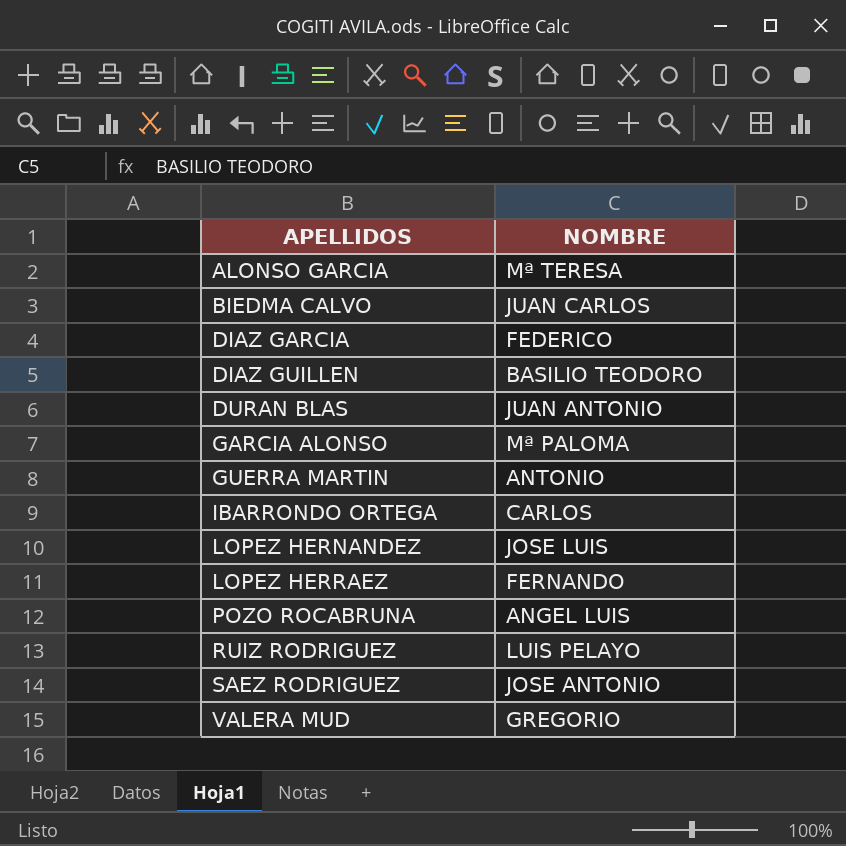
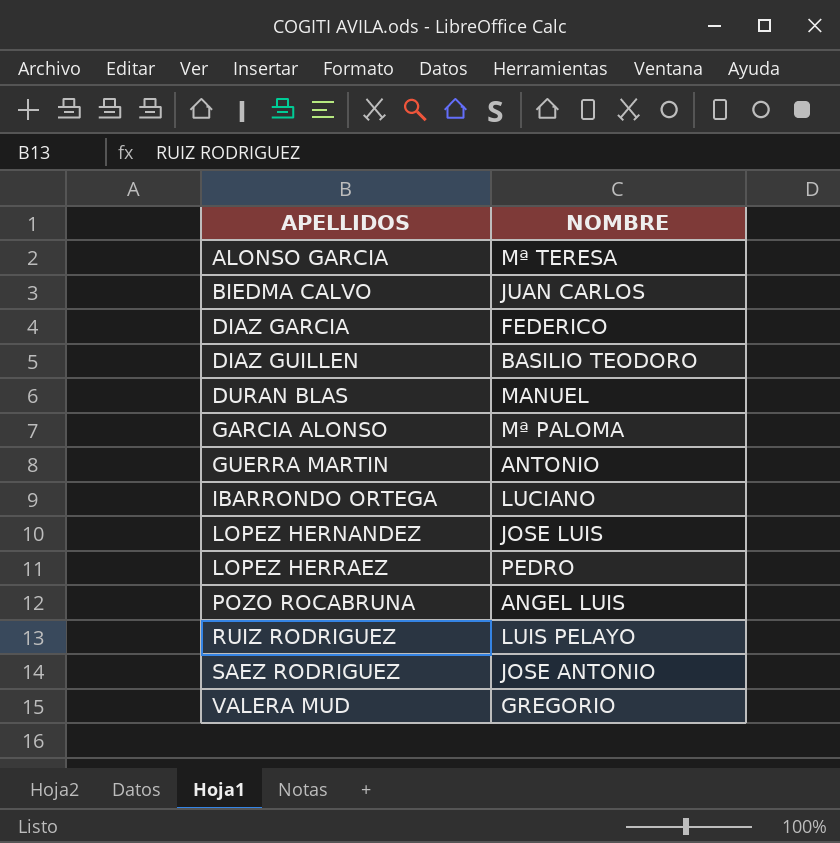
DURAN BLAS | NOMBRE: JUAN ANTONIO -> MANUEL
IBARRONDO ORTEGA | NOMBRE: CARLOS -> LUCIANO
LOPEZ HERRAEZ | NOMBRE: FERNANDO -> PEDRO

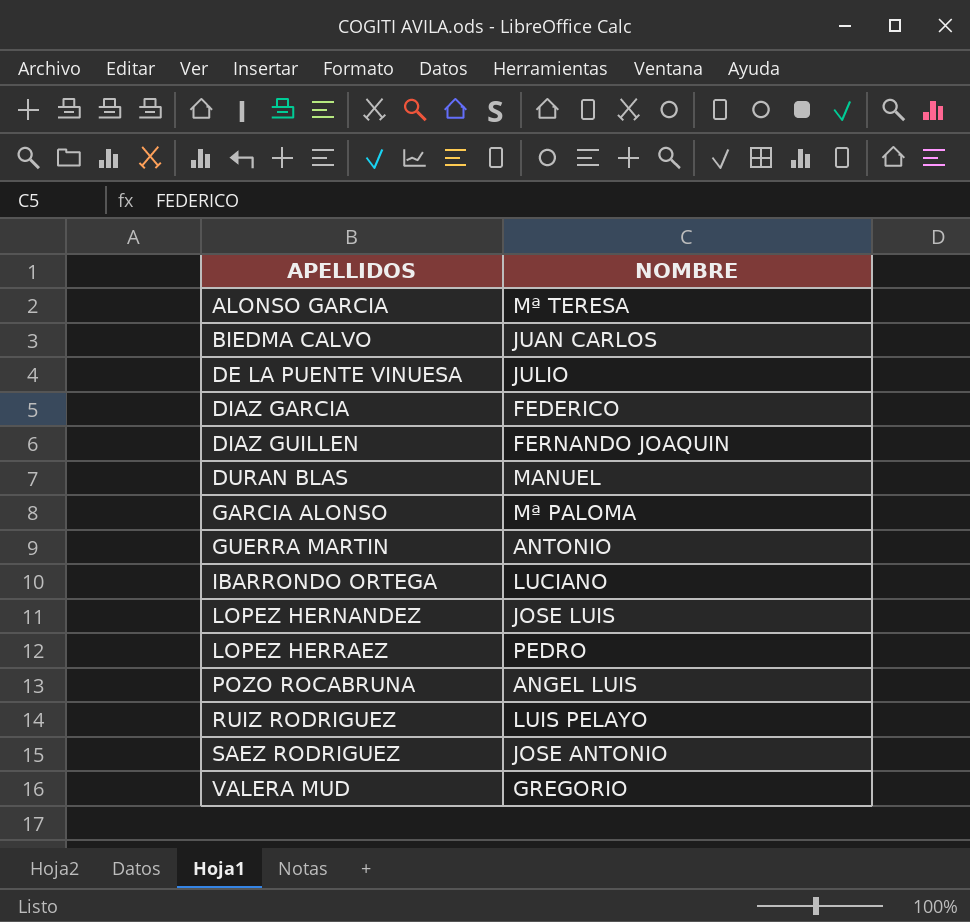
row DE LA PUENTE VINUESA: none -> JULIO
DIAZ GUILLEN | NOMBRE: BASILIO TEODORO -> FERNANDO JOAQUIN

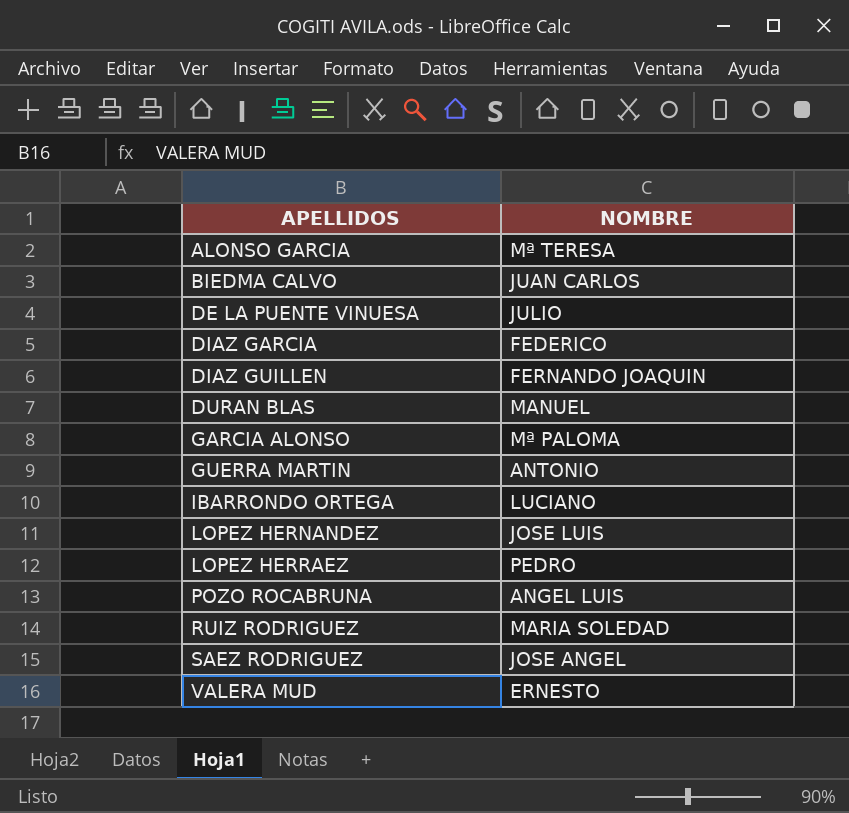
RUIZ RODRIGUEZ | NOMBRE: LUIS PELAYO -> MARIA SOLEDAD
SAEZ RODRIGUEZ | NOMBRE: JOSE ANTONIO -> JOSE ANGEL
VALERA MUD | NOMBRE: GREGORIO -> ERNESTO

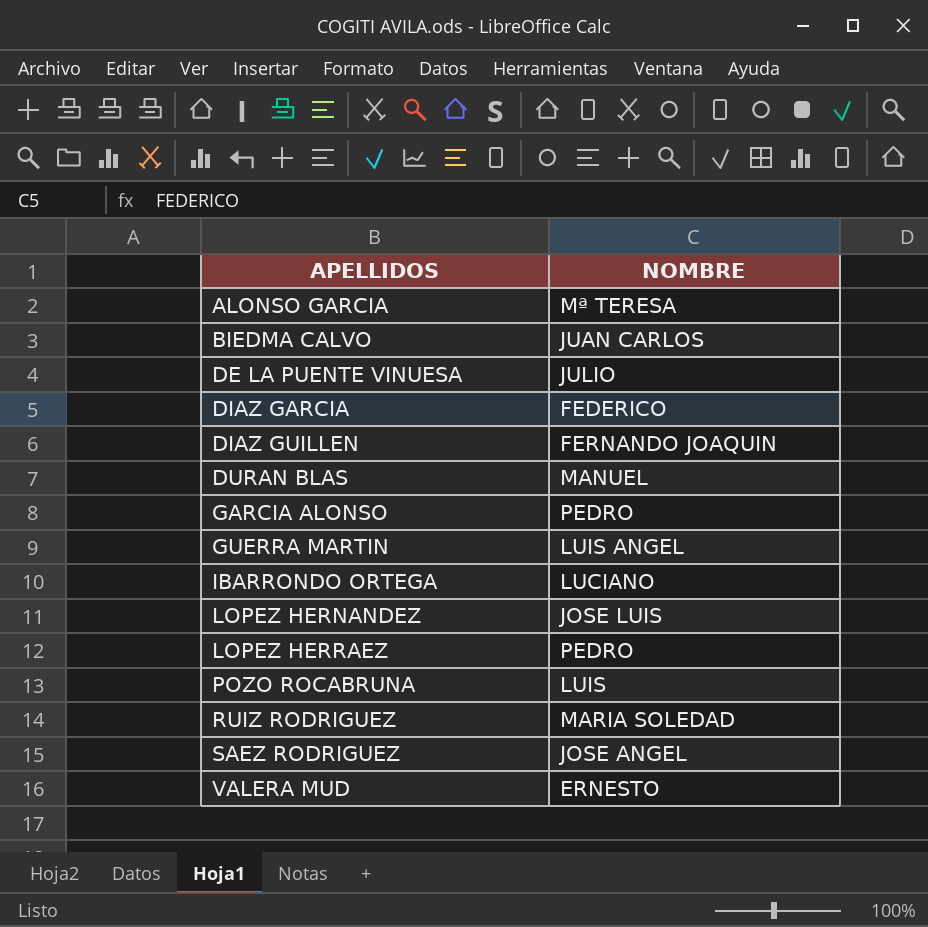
GARCIA ALONSO | NOMBRE: Mª PALOMA -> PEDRO
GUERRA MARTIN | NOMBRE: ANTONIO -> LUIS ANGEL
POZO ROCABRUNA | NOMBRE: ANGEL LUIS -> LUIS

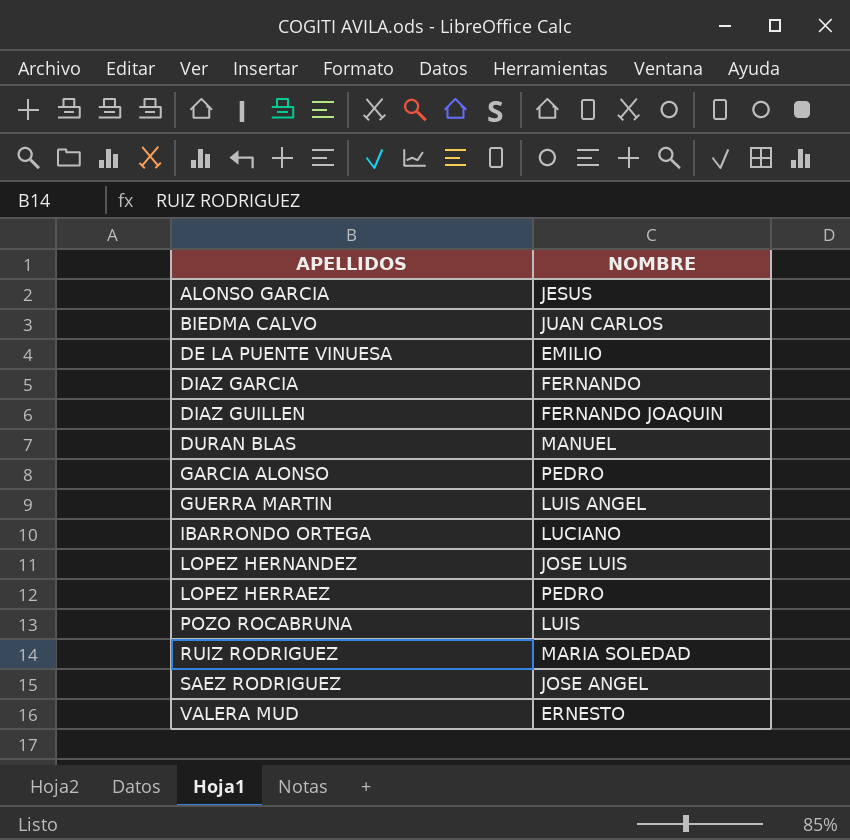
ALONSO GARCIA | NOMBRE: Mª TERESA -> JESUS
DE LA PUENTE VINUESA | NOMBRE: JULIO -> EMILIO
DIAZ GARCIA | NOMBRE: FEDERICO -> FERNANDO

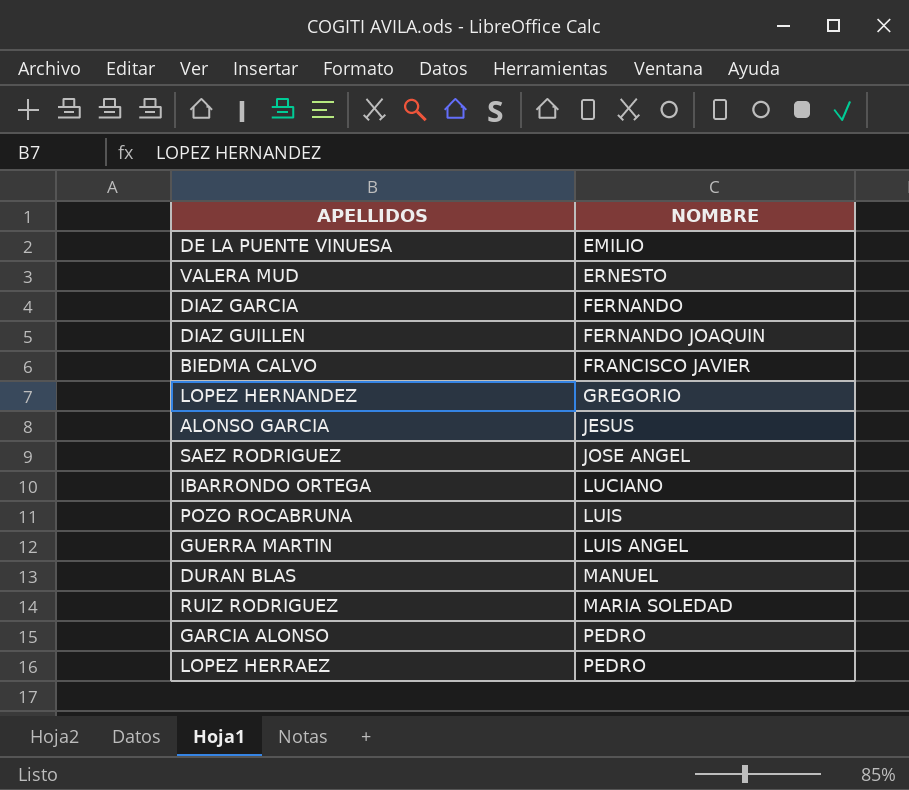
row order: APELLIDOS ascending -> NOMBRE ascending
BIEDMA CALVO | NOMBRE: JUAN CARLOS -> FRANCISCO JAVIER
LOPEZ HERNANDEZ | NOMBRE: JOSE LUIS -> GREGORIO

